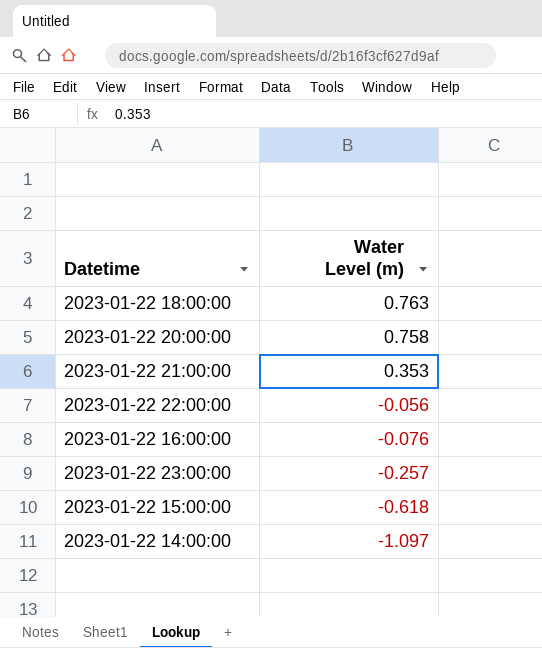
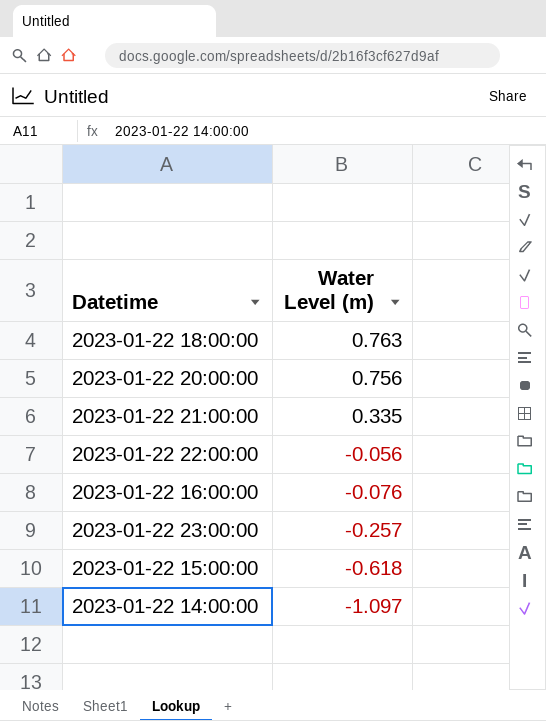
2023-01-22 20:00:00 | Water Level (m): 0.758 -> 0.756
2023-01-22 21:00:00 | Water Level (m): 0.353 -> 0.335

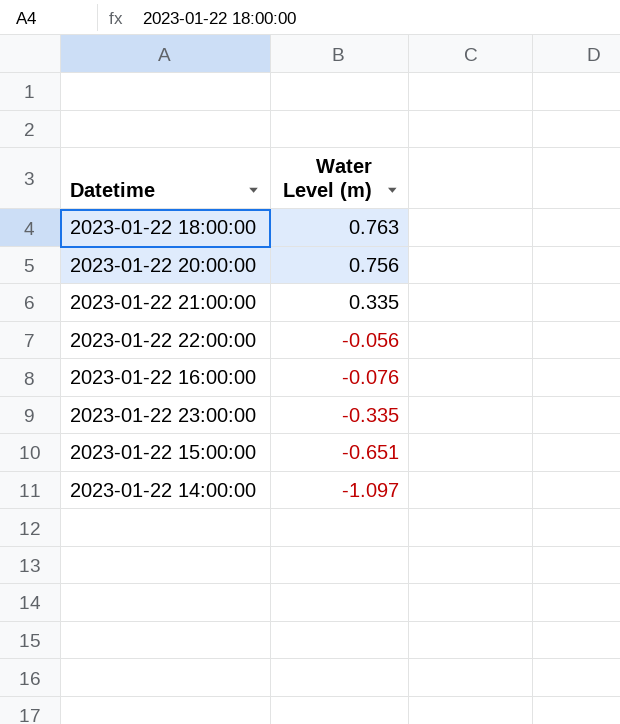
2023-01-22 23:00:00 | Water Level (m): -0.257 -> -0.335
2023-01-22 15:00:00 | Water Level (m): -0.618 -> -0.651

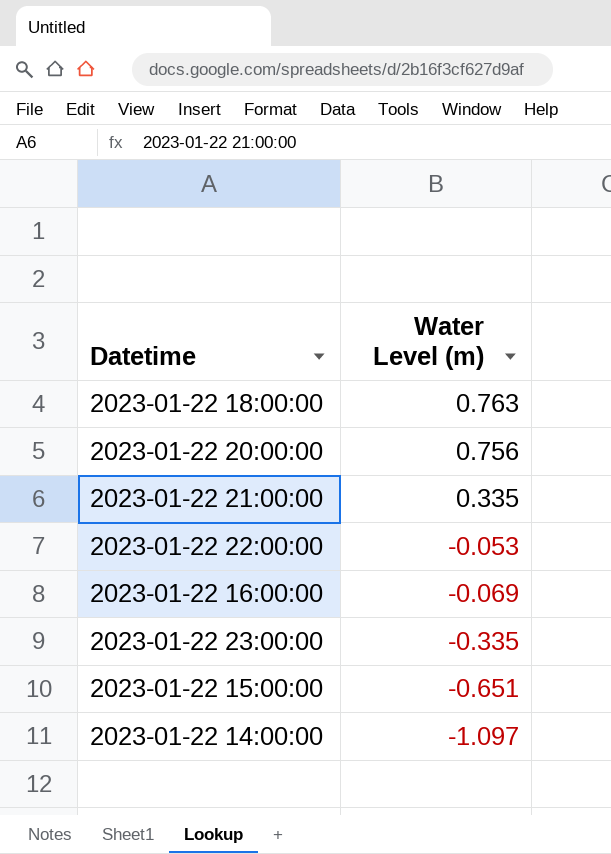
2023-01-22 22:00:00 | Water Level (m): -0.056 -> -0.053
2023-01-22 16:00:00 | Water Level (m): -0.076 -> -0.069

